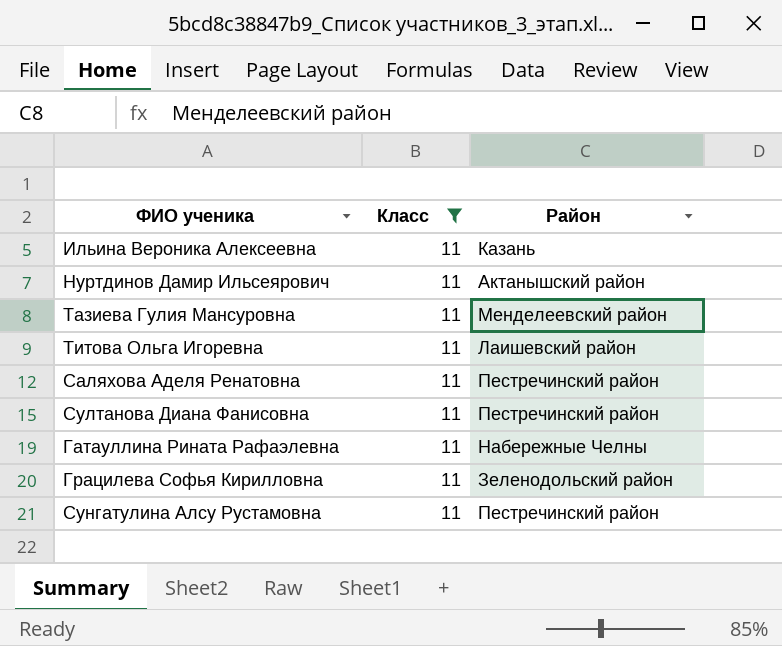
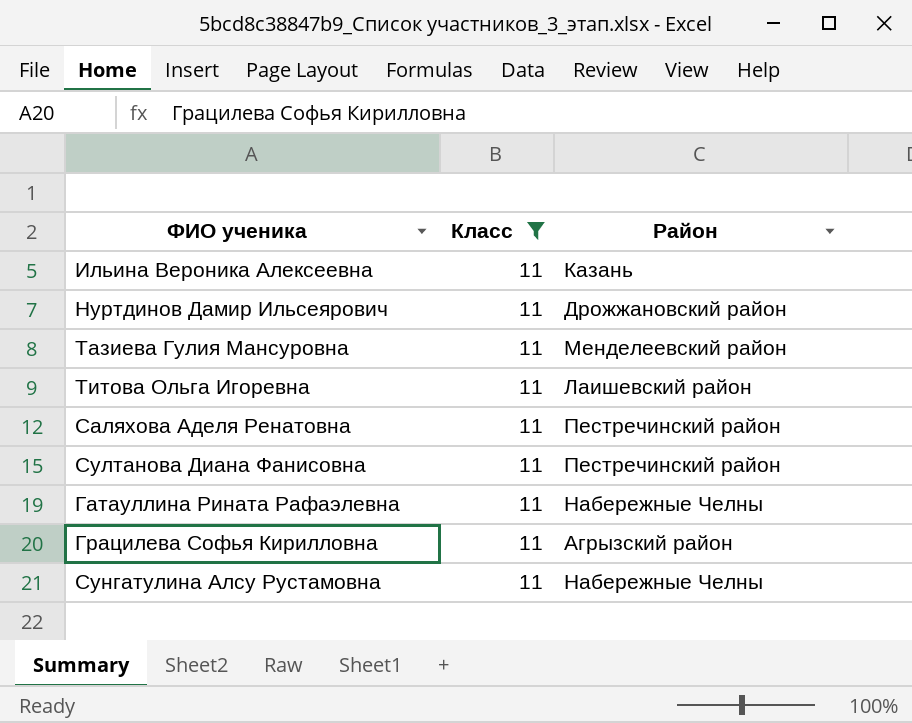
Нуртдинов Дамир Ильсеярович | Район: Актанышский район -> Дрожжановский район
Грацилева Софья Кирилловна | Район: Зеленодольский район -> Агрызский район
Сунгатулина Алсу Рустамовна | Район: Пестречинский район -> Набережные Челны

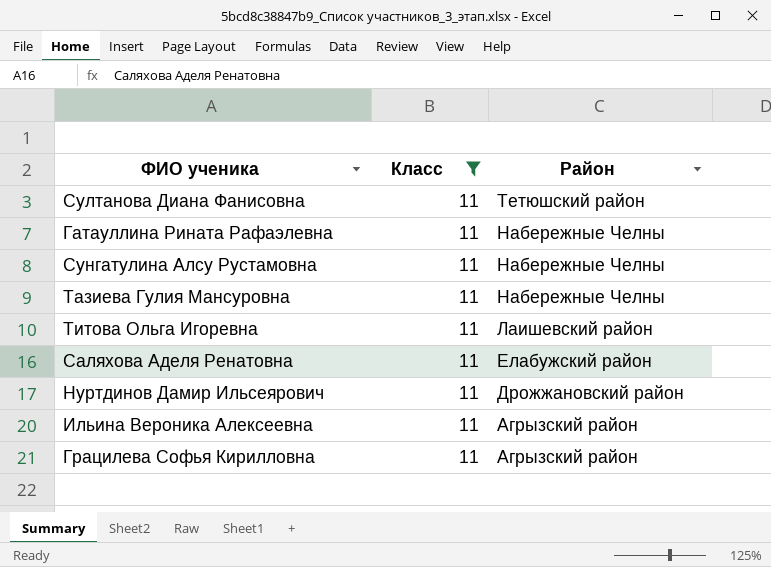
row order: none -> Район descending
Султанова Диана Фанисовна | Район: Пестречинский район -> Тетюшский район
Тазиева Гулия Мансуровна | Район: Менделеевский район -> Набережные Челны
Саляхова Аделя Ренатовна | Район: Пестречинский район -> Елабужский район
Ильина Вероника Алексеевна | Район: Казань -> Агрызский район

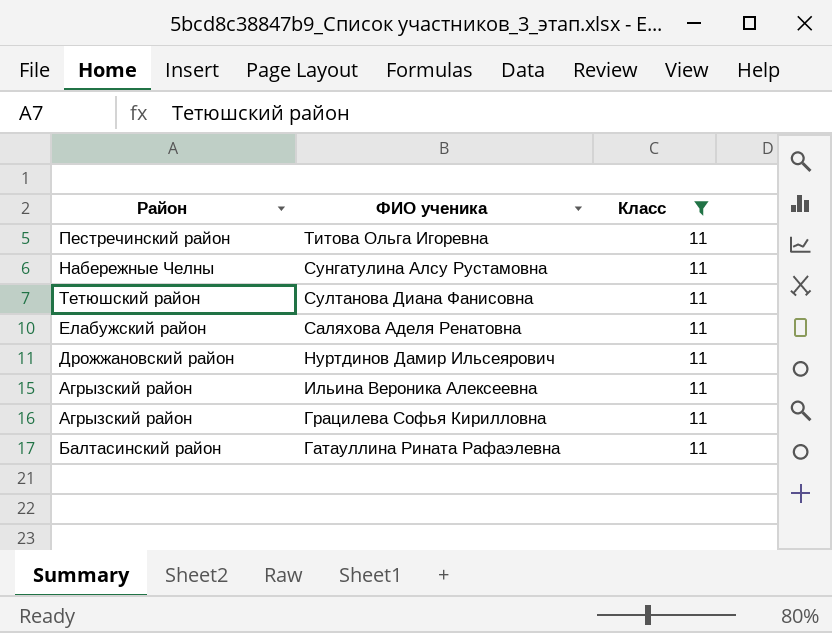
row order: Район descending -> ФИО ученика descending
column Район | position: 3 -> 1
row Тазиева Гулия Мансуровна: 11 | Набережные Челны -> none
Титова Ольга Игоревна | Район: Лаишевский район -> Пестречинский район
Гатауллина Рината Рафаэлевна | Район: Набережные Челны -> Балтасинский район

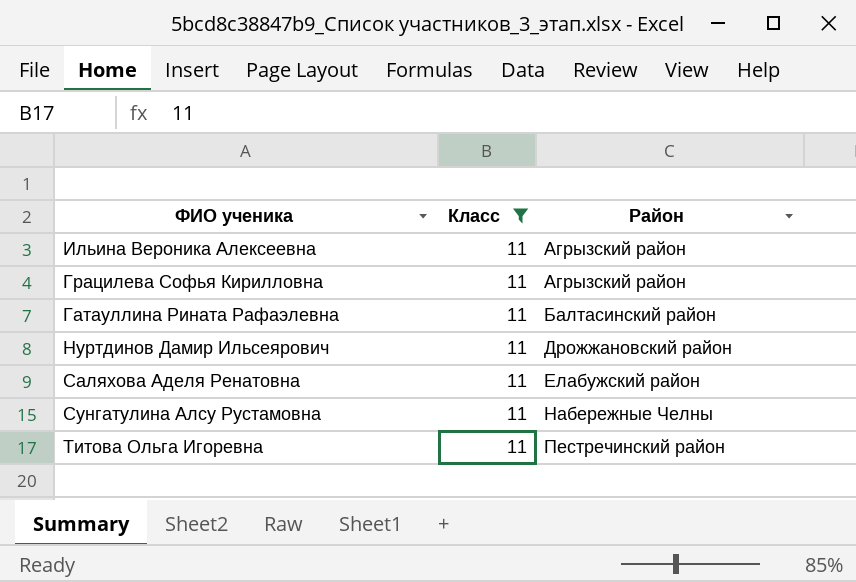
row order: ФИО ученика descending -> Район ascending
column Район | position: 1 -> 3
row Султанова Диана Фанисовна: Тетюшский район | 11 -> none

